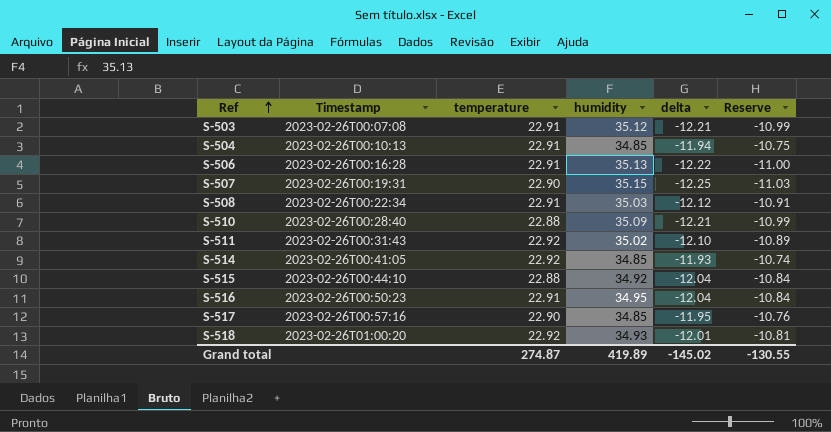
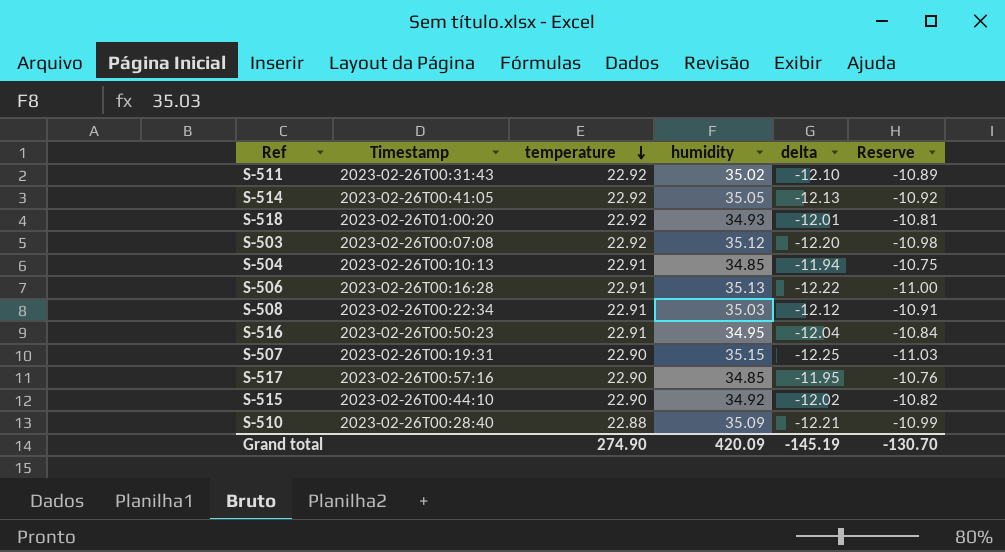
row order: Ref ascending -> temperature descending
S-514 | humidity: 34.85 -> 35.05
S-514 | delta: -11.93 -> -12.13
S-514 | Reserve: -10.74 -> -10.92
S-503 | temperature: 22.91 -> 22.92
S-503 | delta: -12.21 -> -12.20
S-503 | Reserve: -10.99 -> -10.98
S-515 | temperature: 22.88 -> 22.90
S-515 | delta: -12.04 -> -12.02
S-515 | Reserve: -10.84 -> -10.82
Grand total | temperature: 274.87 -> 274.90
Grand total | humidity: 419.89 -> 420.09
Grand total | delta: -145.02 -> -145.19
Grand total | Reserve: -130.55 -> -130.70

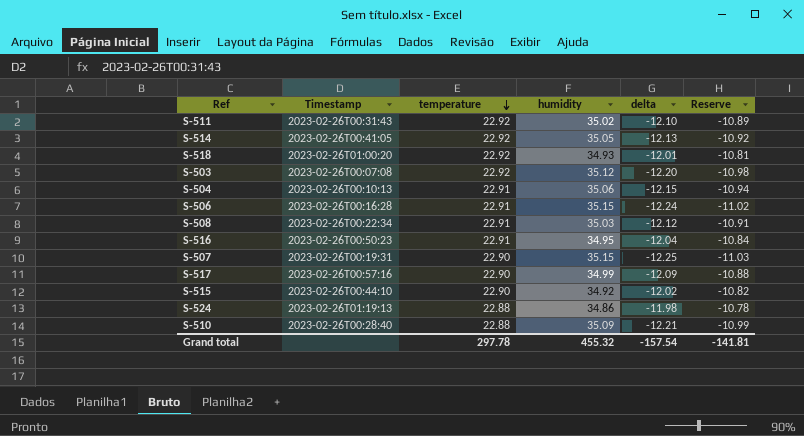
S-504 | humidity: 34.85 -> 35.06
S-504 | delta: -11.94 -> -12.15
S-504 | Reserve: -10.75 -> -10.94
S-506 | humidity: 35.13 -> 35.15
S-506 | delta: -12.22 -> -12.24
S-506 | Reserve: -11.00 -> -11.02
S-517 | humidity: 34.85 -> 34.99
S-517 | delta: -11.95 -> -12.09
S-517 | Reserve: -10.76 -> -10.88
row S-524: none -> 2023-02-26T01:19:13 | 22.88 | 34.86 | -11.98 | -10.78
Grand total | temperature: 274.90 -> 297.78
Grand total | humidity: 420.09 -> 455.32
Grand total | delta: -145.19 -> -157.54
Grand total | Reserve: -130.70 -> -141.81

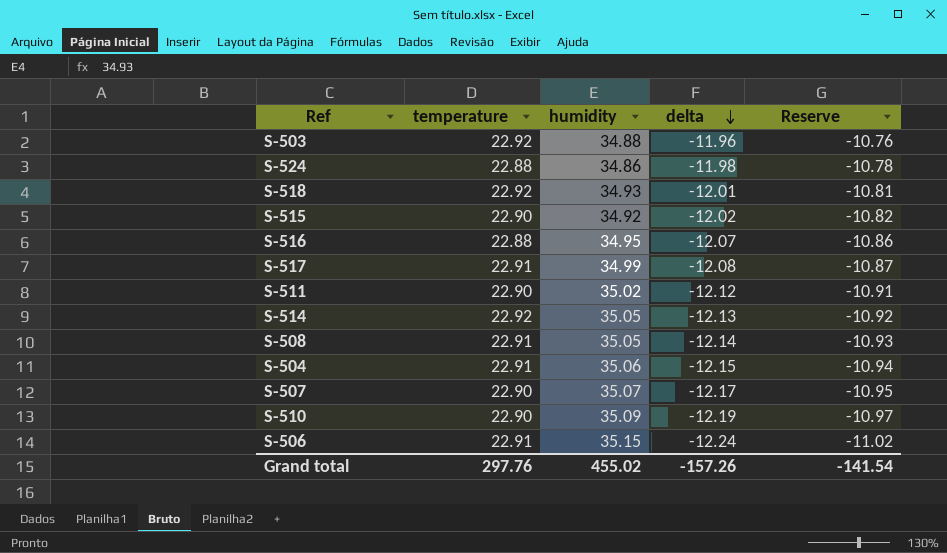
row order: temperature descending -> delta descending
column Timestamp | position: 2 -> none
S-503 | humidity: 35.12 -> 34.88
S-503 | delta: -12.20 -> -11.96
S-503 | Reserve: -10.98 -> -10.76
S-516 | temperature: 22.91 -> 22.88
S-516 | delta: -12.04 -> -12.07
S-516 | Reserve: -10.84 -> -10.86
S-517 | temperature: 22.90 -> 22.91
S-517 | delta: -12.09 -> -12.08
S-517 | Reserve: -10.88 -> -10.87
S-511 | temperature: 22.92 -> 22.90
S-511 | delta: -12.10 -> -12.12
S-511 | Reserve: -10.89 -> -10.91
S-508 | humidity: 35.03 -> 35.05
S-508 | delta: -12.12 -> -12.14
S-508 | Reserve: -10.91 -> -10.93
S-507 | humidity: 35.15 -> 35.07
S-507 | delta: -12.25 -> -12.17
S-507 | Reserve: -11.03 -> -10.95
S-510 | temperature: 22.88 -> 22.90
S-510 | delta: -12.21 -> -12.19
S-510 | Reserve: -10.99 -> -10.97
Grand total | temperature: 297.78 -> 297.76
Grand total | humidity: 455.32 -> 455.02
Grand total | delta: -157.54 -> -157.26
Grand total | Reserve: -141.81 -> -141.54

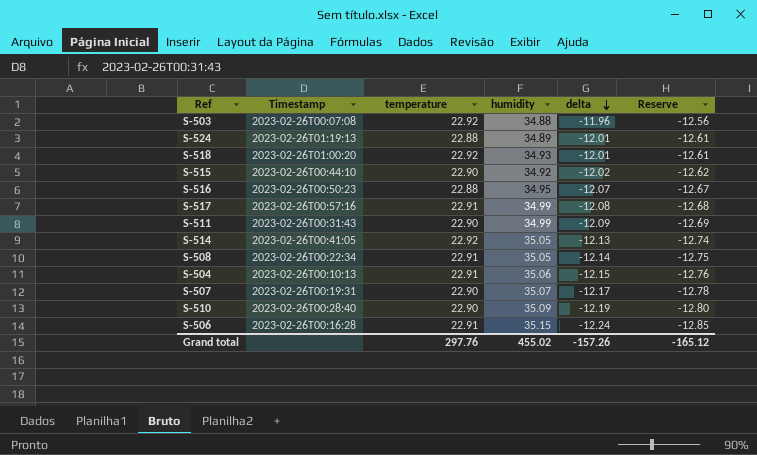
column Timestamp | position: none -> 2
column Reserve | formula: [delta] * 0.9 -> [delta] * 1.05
S-524 | humidity: 34.86 -> 34.89
S-524 | delta: -11.98 -> -12.01
S-511 | humidity: 35.02 -> 34.99
S-511 | delta: -12.12 -> -12.09
Grand total | Reserve: -141.54 -> -165.12

